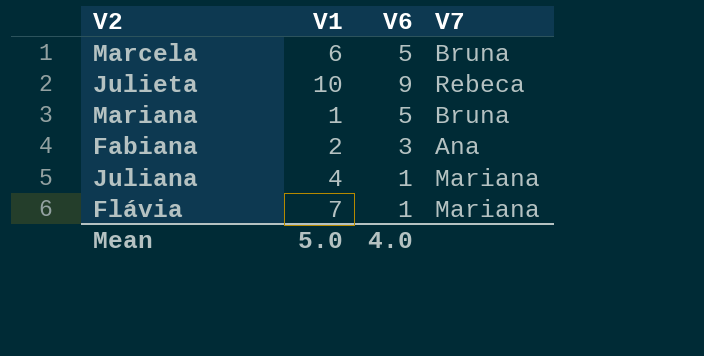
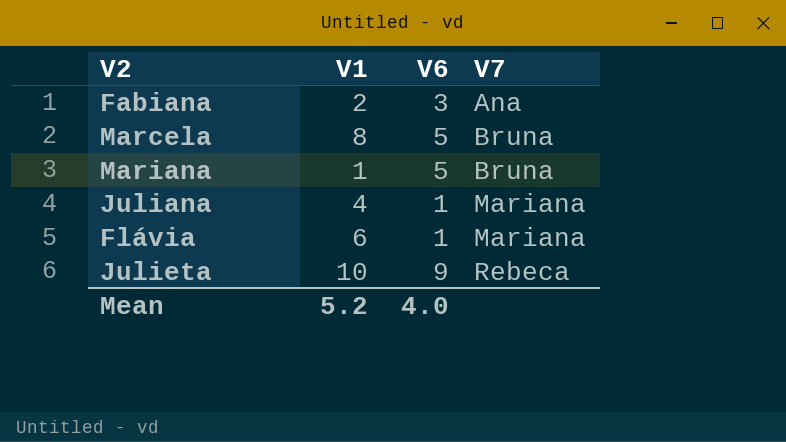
row order: none -> V7 ascending
Marcela | V1: 6 -> 8
Flávia | V1: 7 -> 6
Mean | V1: 5.0 -> 5.2

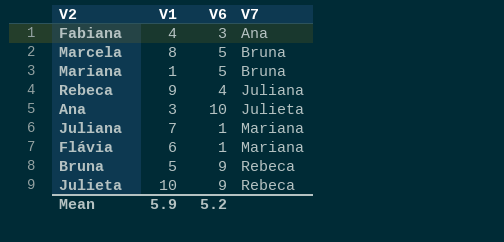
Fabiana | V1: 2 -> 4
row Rebeca: none -> 9 | 4 | Juliana
row Ana: none -> 3 | 10 | Julieta
Juliana | V1: 4 -> 7
row Bruna: none -> 5 | 9 | Rebeca
Mean | V1: 5.2 -> 5.9
Mean | V6: 4.0 -> 5.2

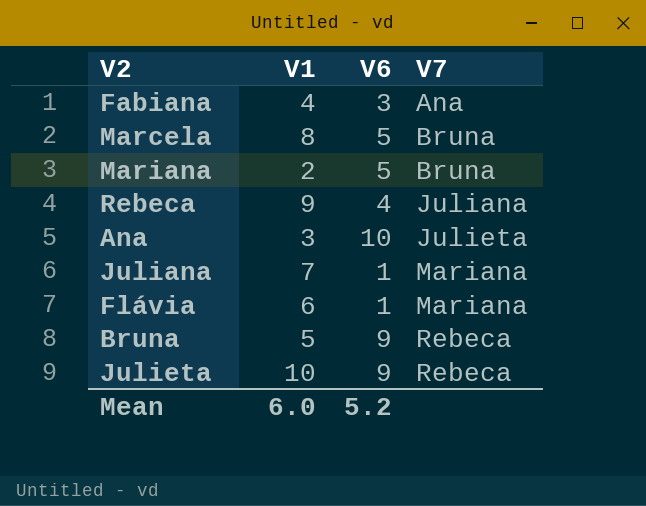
Mariana | V1: 1 -> 2
Mean | V1: 5.9 -> 6.0

